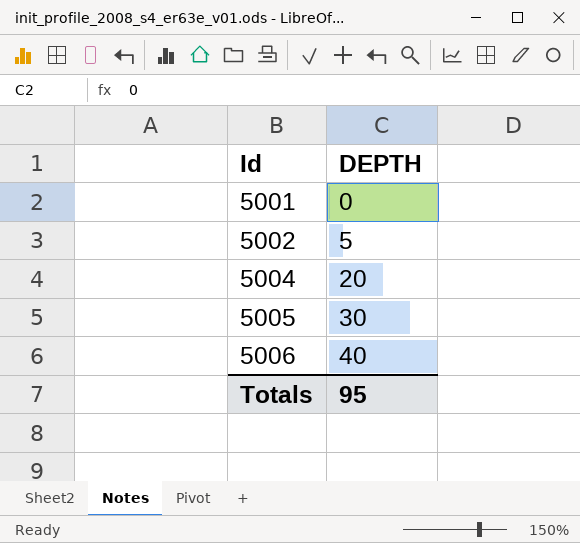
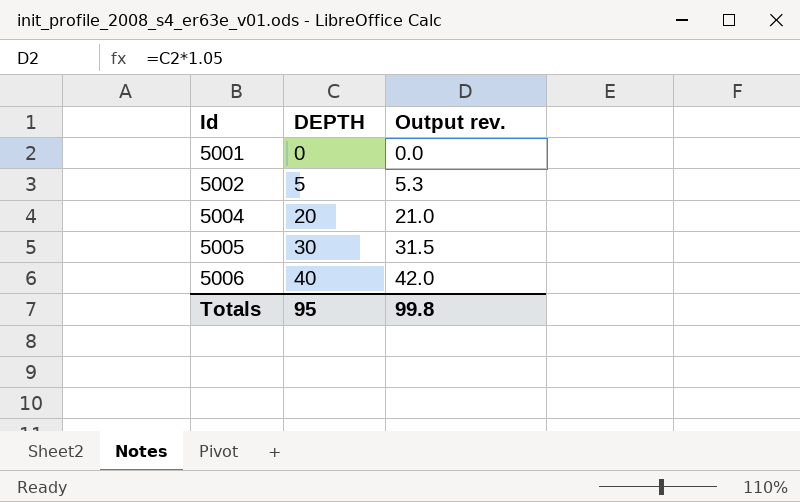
column Output rev. | formula: none -> [DEPTH] * 1.05

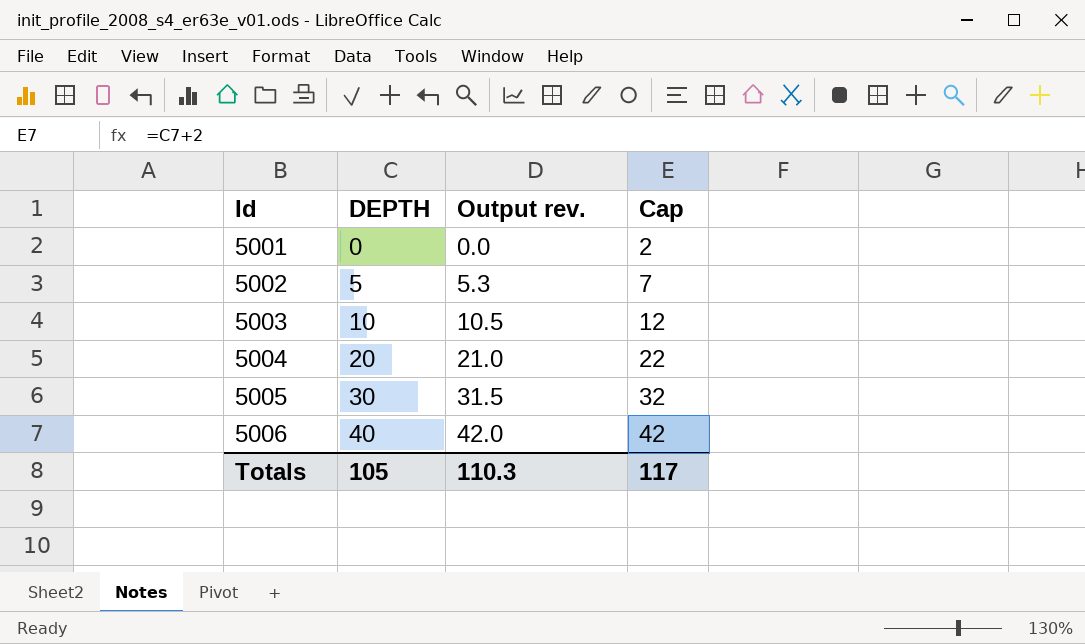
column Cap | formula: none -> [DEPTH] + 2
row 5003: none -> 10 | 10.5 | 12
Totals | DEPTH: 95 -> 105
Totals | Output rev.: 99.8 -> 110.3

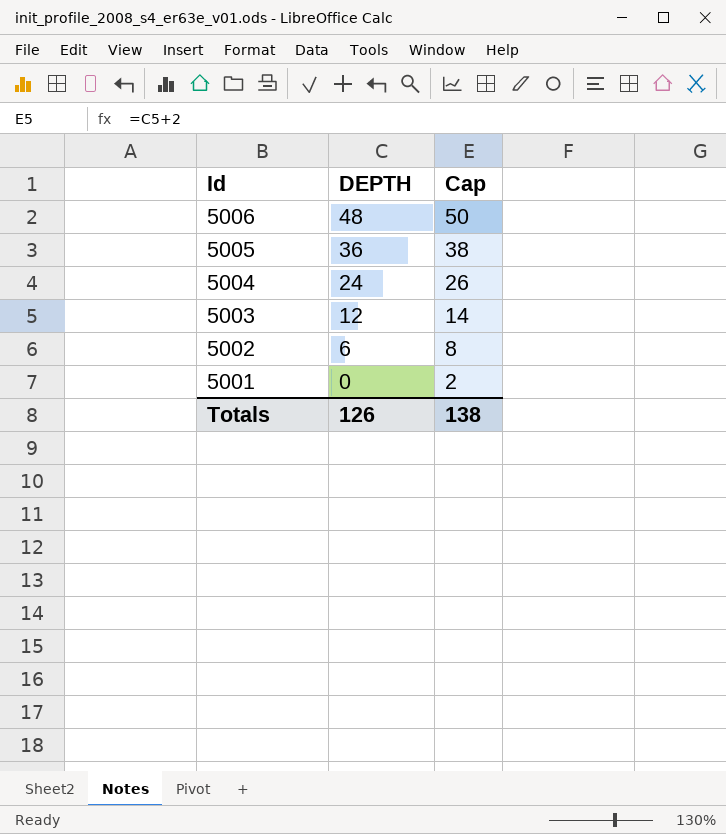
row order: Id ascending -> Id descending
column Output rev. | formula: [DEPTH] * 1.05 -> none
5006 | DEPTH: 40 -> 48
5006 | Cap: 42 -> 50
5005 | DEPTH: 30 -> 36
5005 | Cap: 32 -> 38
5004 | DEPTH: 20 -> 24
5004 | Cap: 22 -> 26
5003 | DEPTH: 10 -> 12
5003 | Cap: 12 -> 14
5002 | DEPTH: 5 -> 6
5002 | Cap: 7 -> 8
Totals | DEPTH: 105 -> 126
Totals | Cap: 117 -> 138

